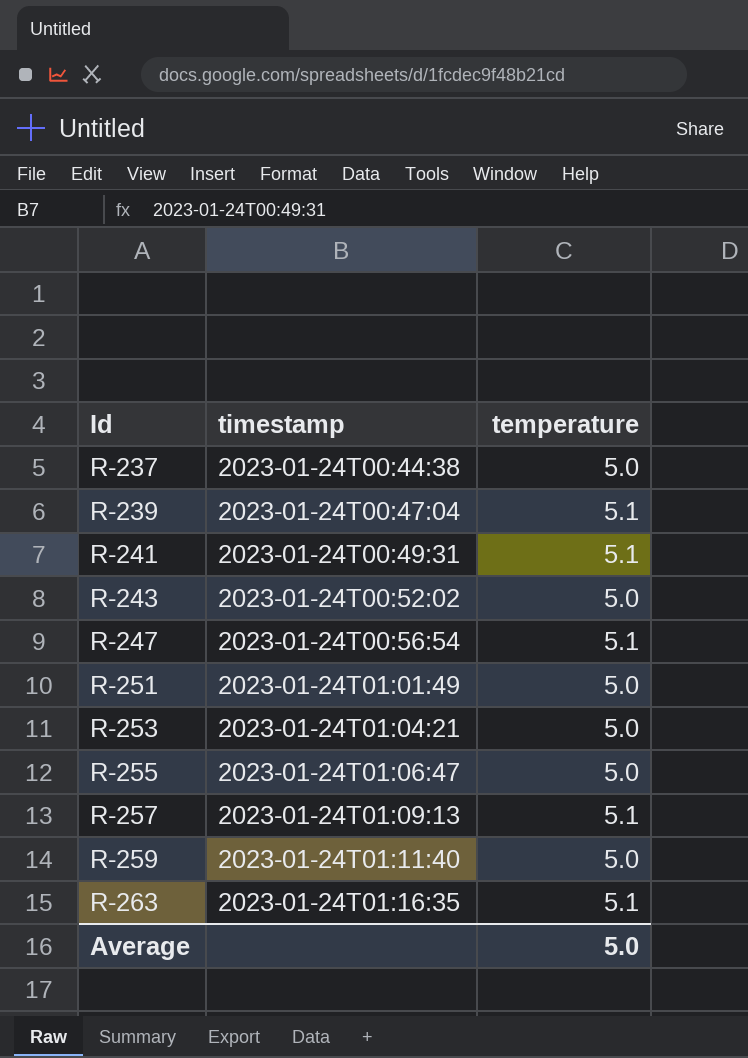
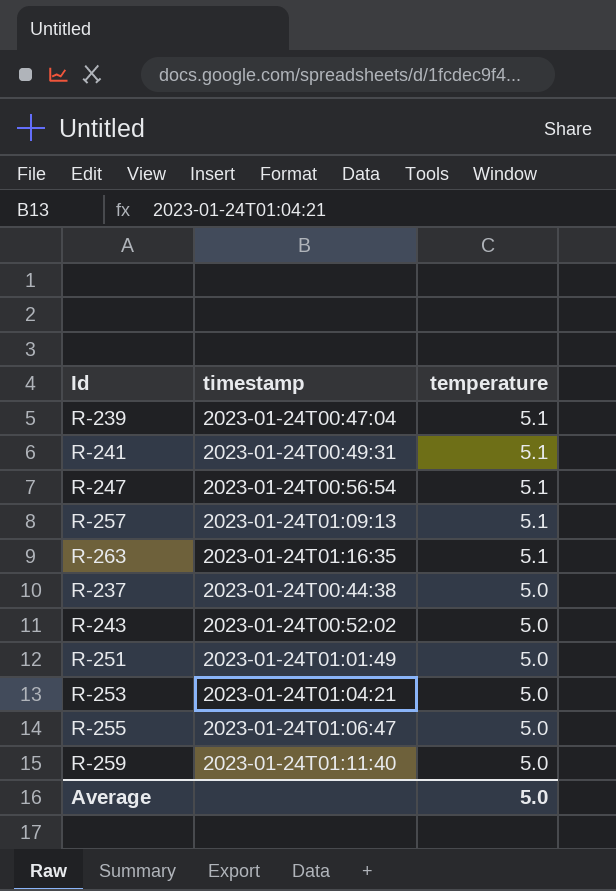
row order: Id ascending -> temperature descending

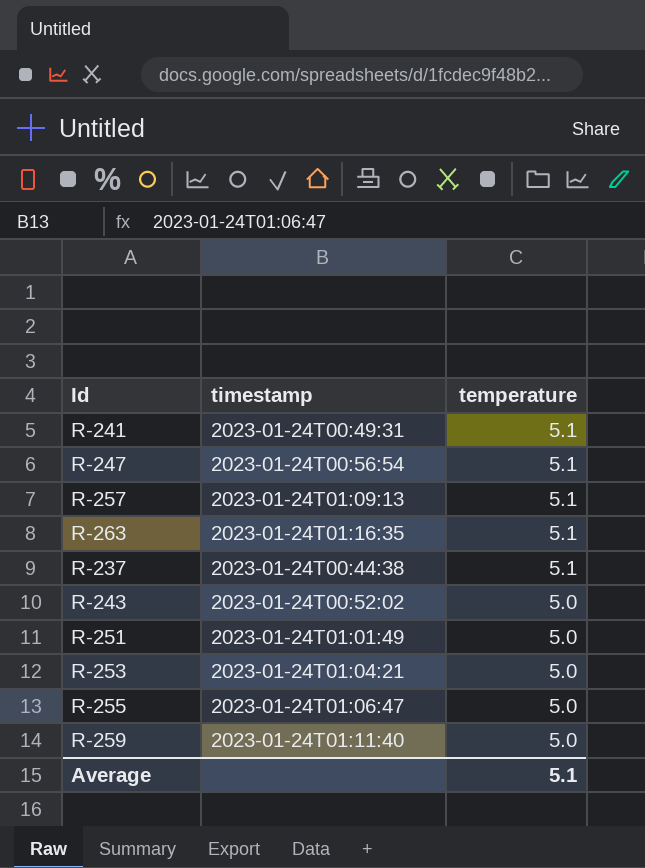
row R-239: 2023-01-24T00:47:04 | 5.1 -> none
R-237 | temperature: 5.0 -> 5.1
Average | temperature: 5.0 -> 5.1

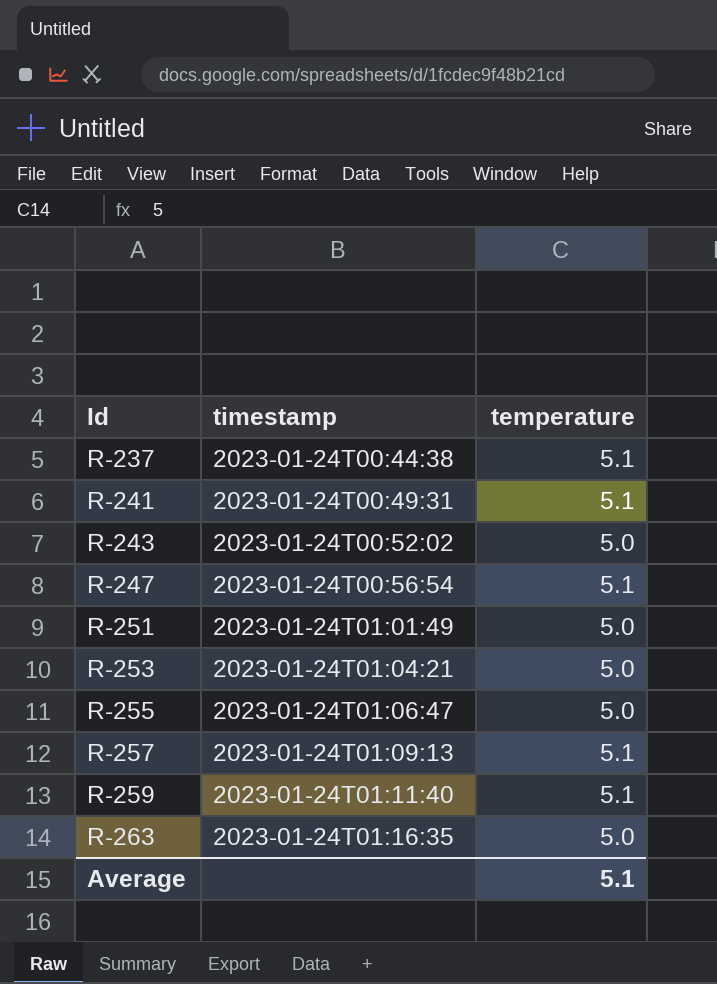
row order: temperature descending -> Id ascending
R-259 | temperature: 5.0 -> 5.1
R-263 | temperature: 5.1 -> 5.0

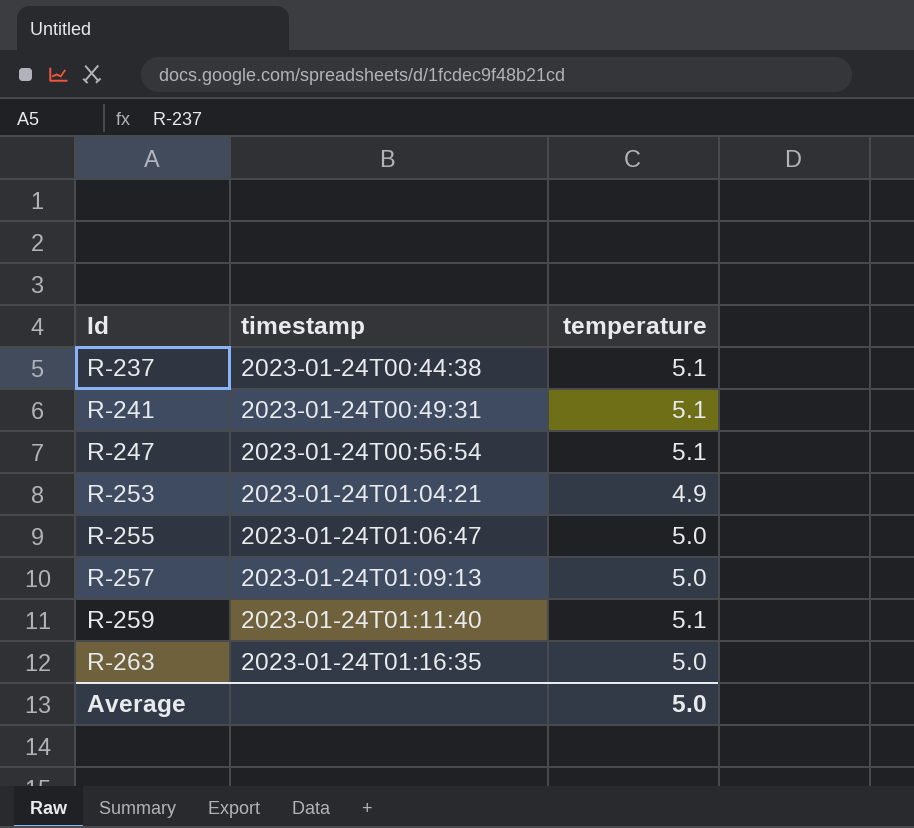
row R-243: 2023-01-24T00:52:02 | 5.0 -> none
row R-251: 2023-01-24T01:01:49 | 5.0 -> none
R-253 | temperature: 5.0 -> 4.9
R-257 | temperature: 5.1 -> 5.0
Average | temperature: 5.1 -> 5.0

